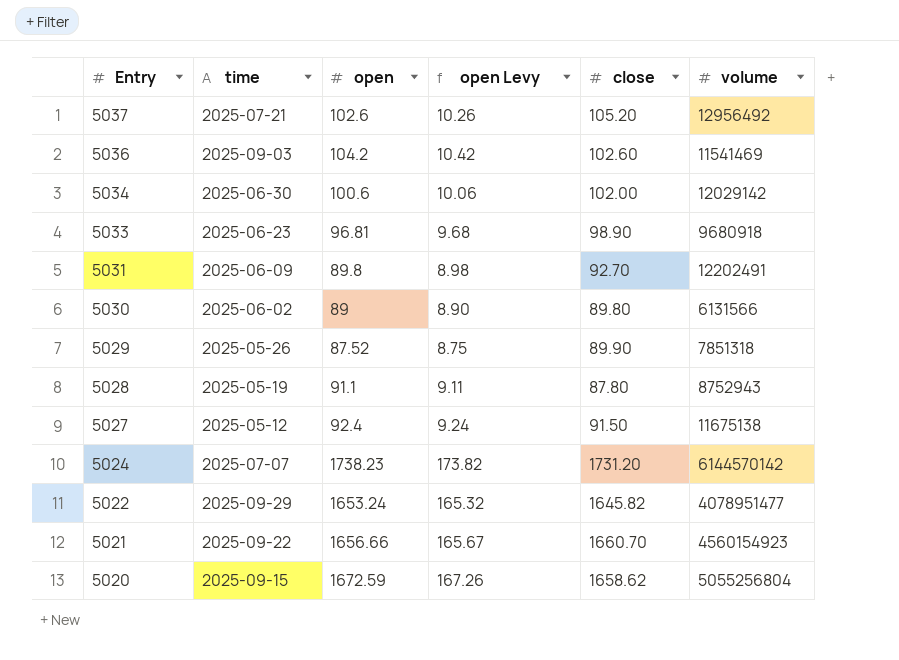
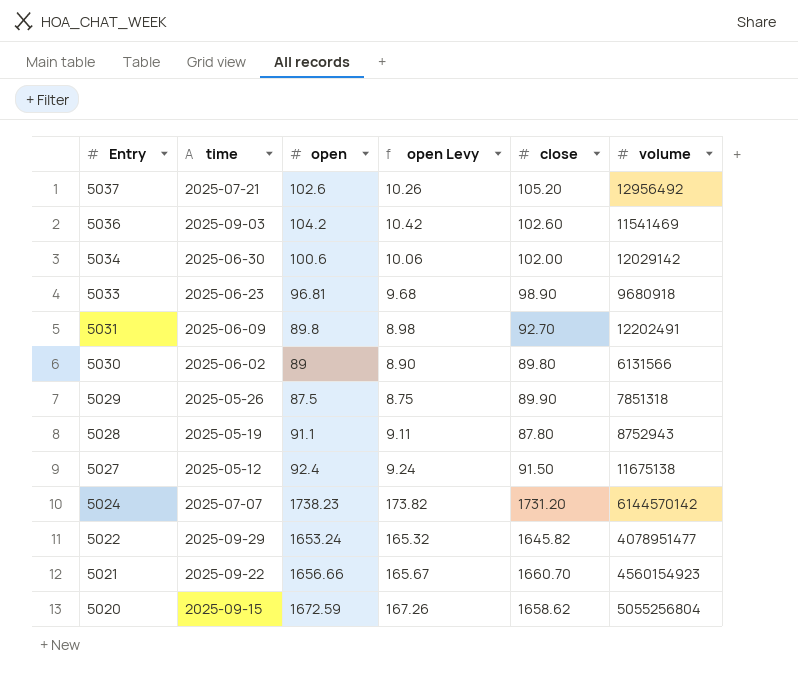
5029 | open: 87.52 -> 87.5

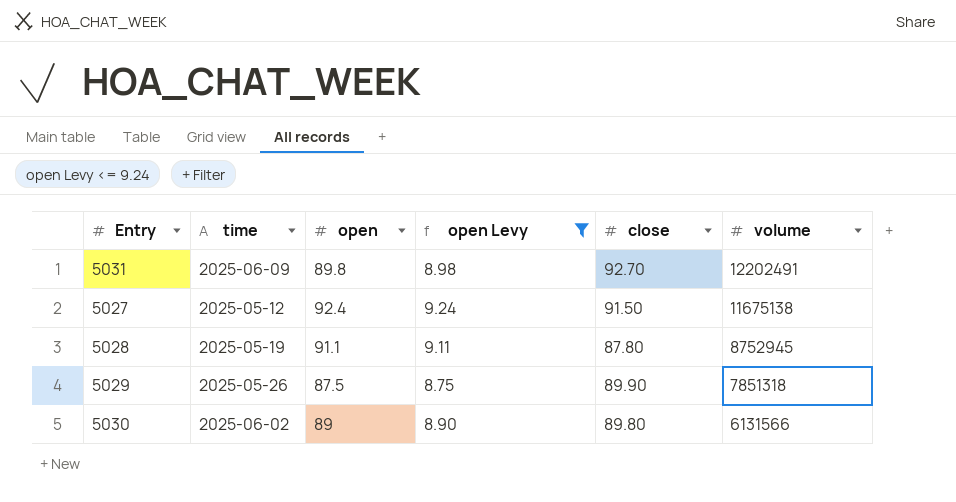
filter: none -> open Levy <= 9.24
row order: Entry descending -> volume descending
5028 | volume: 8752943 -> 8752945

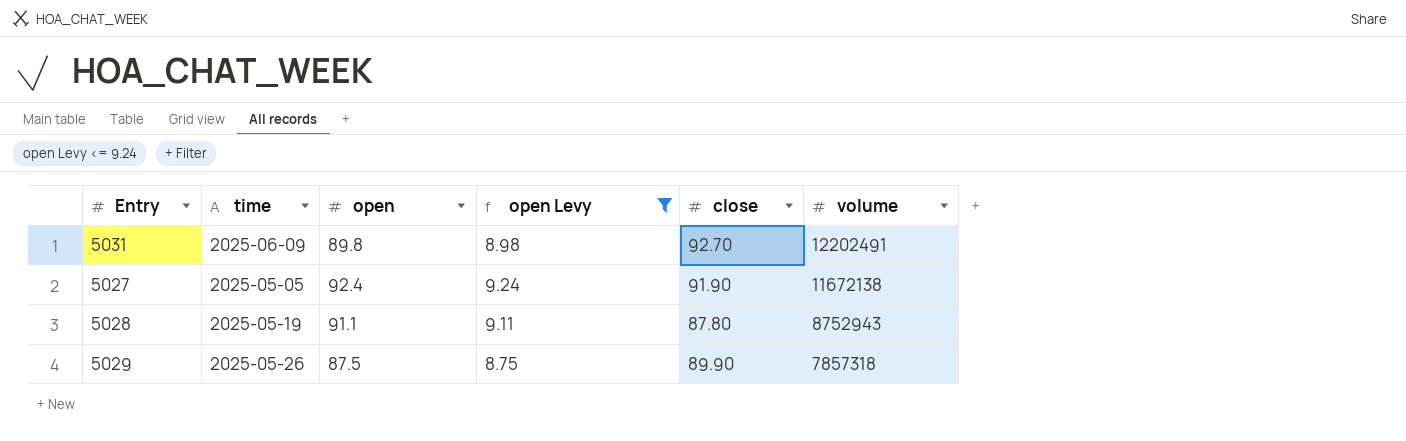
row 5030: 2025-06-02 | 89 | 8.90 | 89.80 | 6131566 -> none
5027 | time: 2025-05-12 -> 2025-05-05
5027 | close: 91.50 -> 91.90
5027 | volume: 11675138 -> 11672138
5028 | volume: 8752945 -> 8752943
5029 | volume: 7851318 -> 7857318

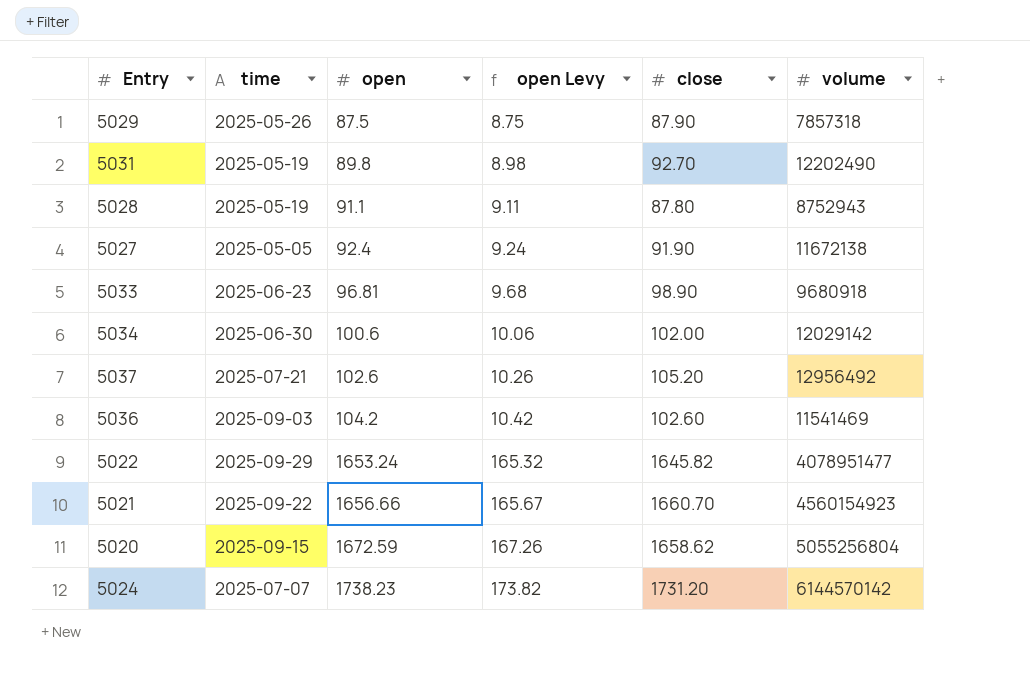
filter: open Levy <= 9.24 -> none
row order: volume descending -> open ascending
5029 | close: 89.90 -> 87.90
5031 | time: 2025-06-09 -> 2025-05-19
5031 | volume: 12202491 -> 12202490

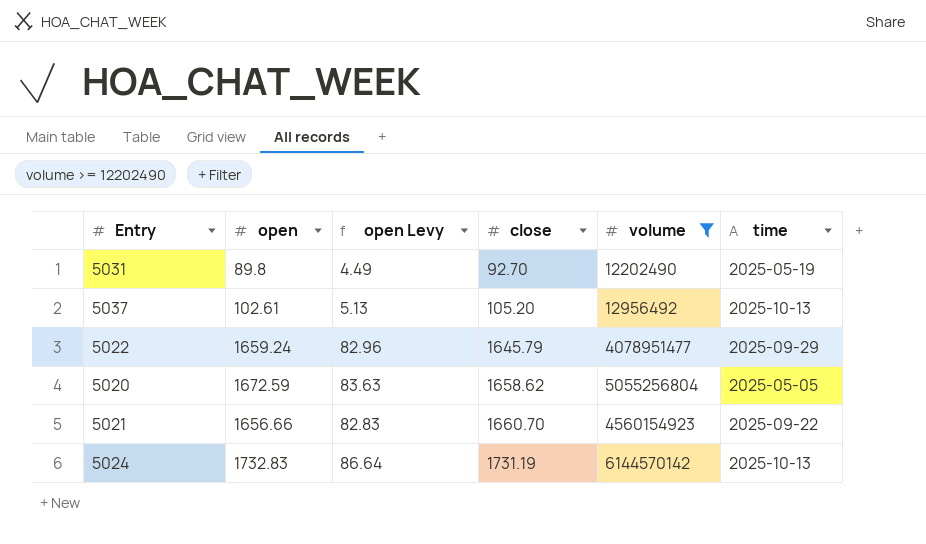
filter: none -> volume >= 12202490
row order: open ascending -> close ascending
column open Levy | formula: [open] * 0.1 -> [open] * 0.05
column time | position: 2 -> 6
5037 | open: 102.6 -> 102.61
5037 | time: 2025-07-21 -> 2025-10-13
5022 | open: 1653.24 -> 1659.24
5022 | close: 1645.82 -> 1645.79
5020 | time: 2025-09-15 -> 2025-05-05
5024 | open: 1738.23 -> 1732.83
5024 | close: 1731.20 -> 1731.19
5024 | time: 2025-07-07 -> 2025-10-13

